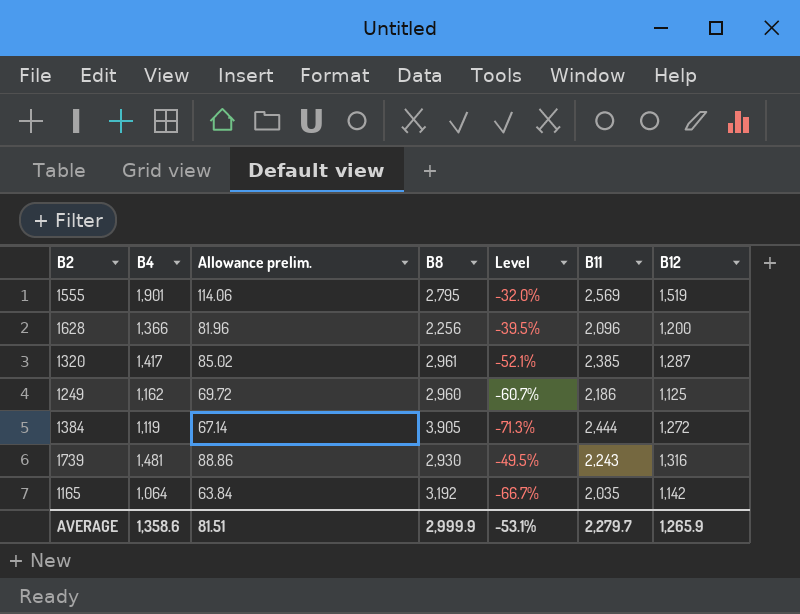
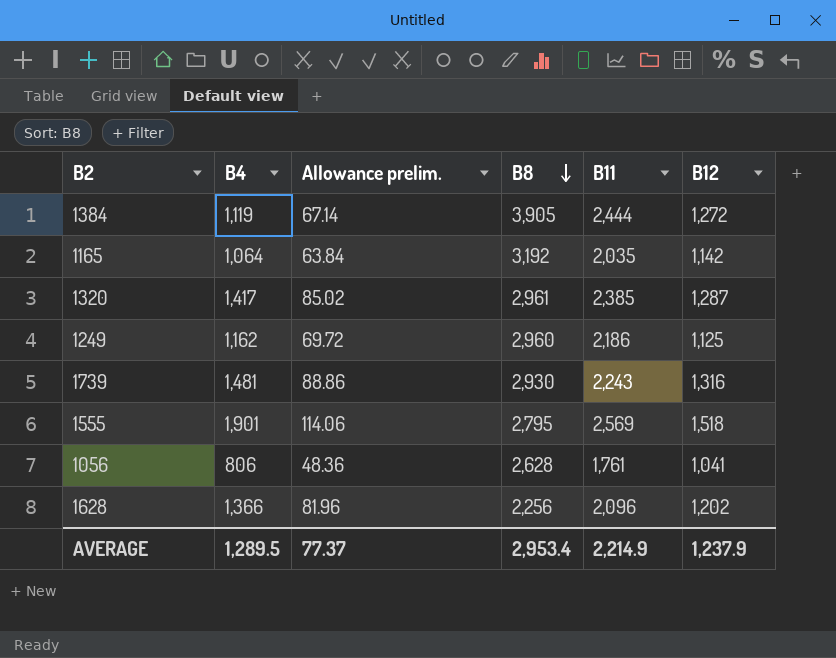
row order: none -> B8 descending
column Level | formula: ([B4] - [B8]) / [B8] -> none
1555 | B12: 1,519 -> 1,518
row 1056: none -> 806 | 48.36 | 2,628 | 1,761 | 1,041
1628 | B12: 1,200 -> 1,202
AVERAGE | B4: 1,358.6 -> 1,289.5
AVERAGE | Allowance prelim.: 81.51 -> 77.37
AVERAGE | B8: 2,999.9 -> 2,953.4
AVERAGE | B11: 2,279.7 -> 2,214.9
AVERAGE | B12: 1,265.9 -> 1,237.9

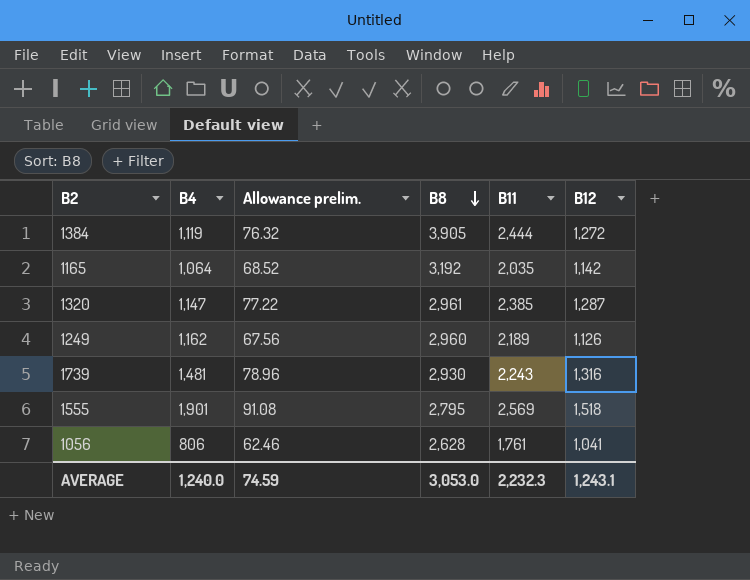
column Allowance prelim. | formula: [B4] * 0.06 -> [B12] * 0.06
row 1628: 1,366 | 81.96 | 2,256 | 2,096 | 1,202 -> none
1320 | B4: 1,417 -> 1,147
1249 | B11: 2,186 -> 2,189
1249 | B12: 1,125 -> 1,126
AVERAGE | B4: 1,289.5 -> 1,240.0
AVERAGE | Allowance prelim.: 77.37 -> 74.59
AVERAGE | B8: 2,953.4 -> 3,053.0
AVERAGE | B11: 2,214.9 -> 2,232.3
AVERAGE | B12: 1,237.9 -> 1,243.1

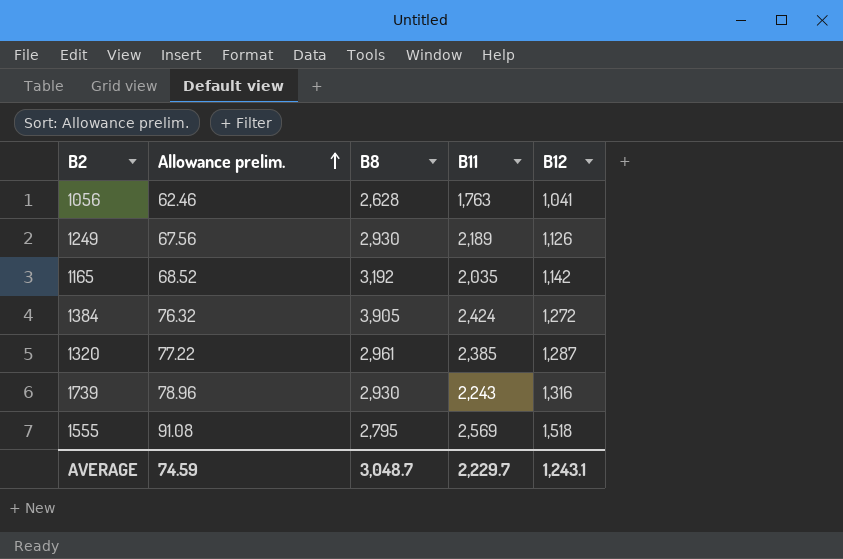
row order: B8 descending -> Allowance prelim. ascending
column B4 | position: 2 -> none
1056 | B11: 1,761 -> 1,763
1249 | B8: 2,960 -> 2,930
1384 | B11: 2,444 -> 2,424
AVERAGE | B8: 3,053.0 -> 3,048.7
AVERAGE | B11: 2,232.3 -> 2,229.7

